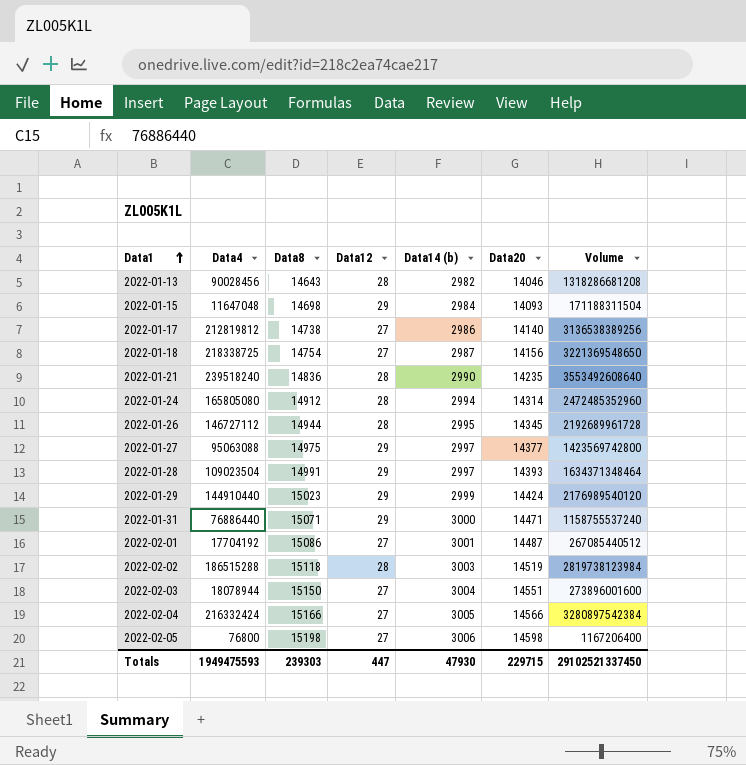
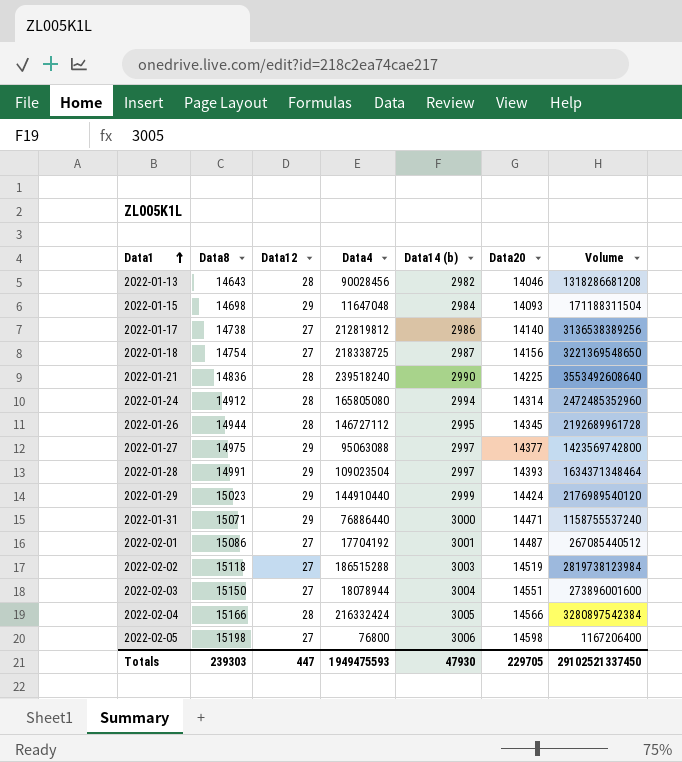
column Data4 | position: 2 -> 4
2022-01-21 | Data20: 14235 -> 14225
2022-02-02 | Data12: 28 -> 27
2022-02-04 | Data12: 27 -> 28
Totals | Data20: 229715 -> 229705

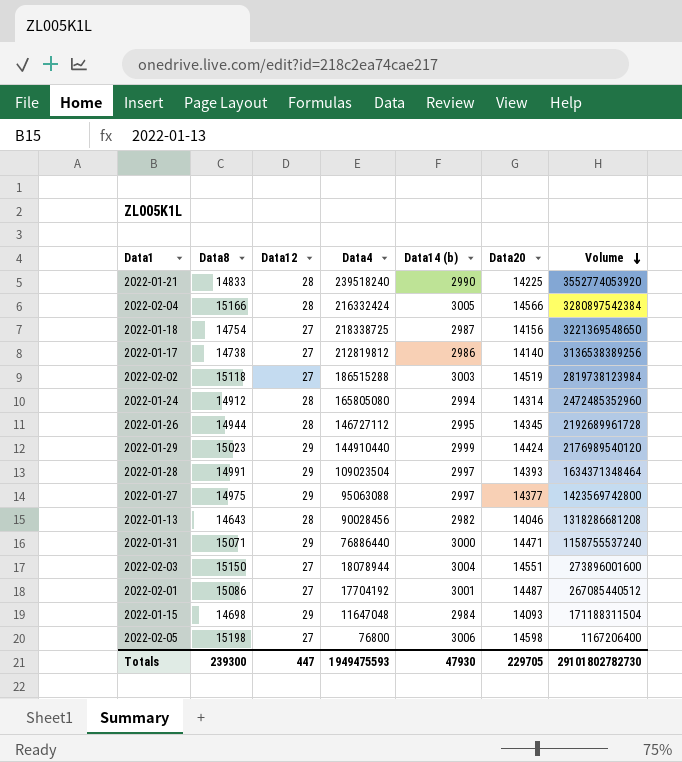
row order: Data1 ascending -> Volume descending
2022-01-21 | Data8: 14836 -> 14833
2022-01-21 | Volume: 3553492608640 -> 3552774053920
Totals | Data8: 239303 -> 239300
Totals | Volume: 29102521337450 -> 29101802782730

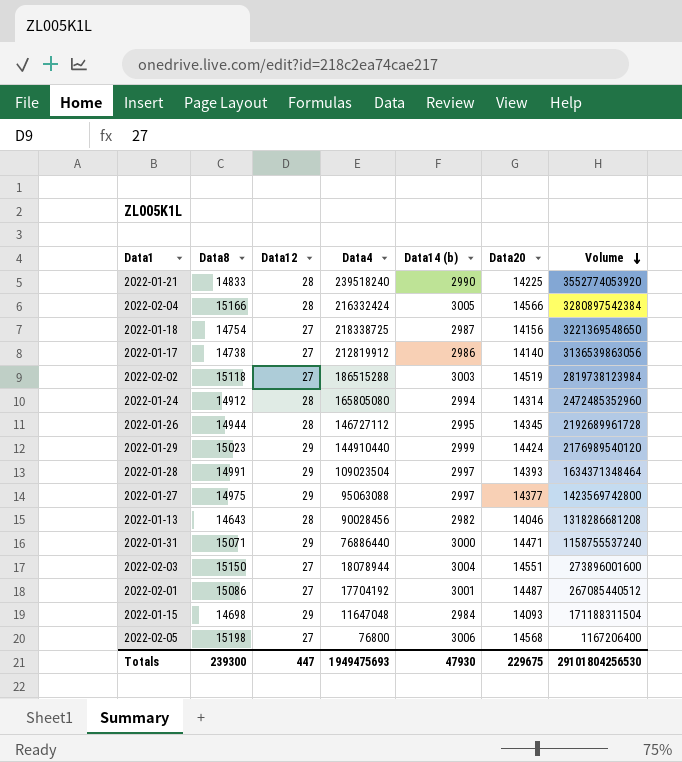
2022-01-17 | Data4: 212819812 -> 212819912
2022-01-17 | Volume: 3136538389256 -> 3136539863056
2022-02-05 | Data20: 14598 -> 14568
Totals | Data4: 1949475593 -> 1949475693
Totals | Data20: 229705 -> 229675
Totals | Volume: 29101802782730 -> 29101804256530

